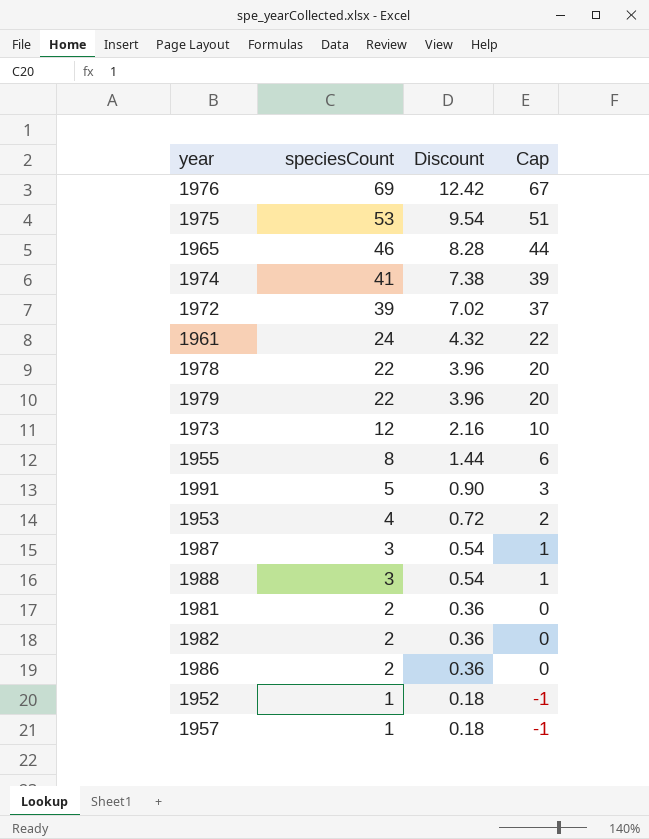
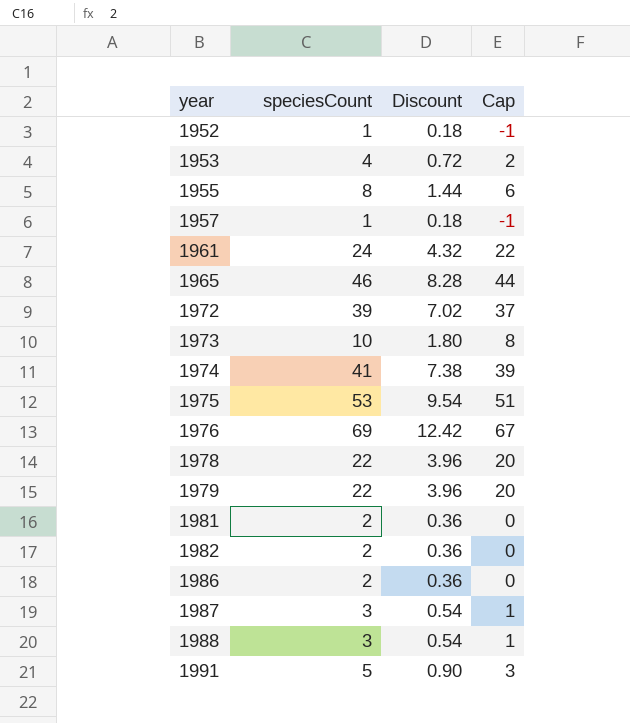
row order: speciesCount descending -> year ascending
1973 | speciesCount: 12 -> 10
1973 | Discount: 2.16 -> 1.80
1973 | Cap: 10 -> 8

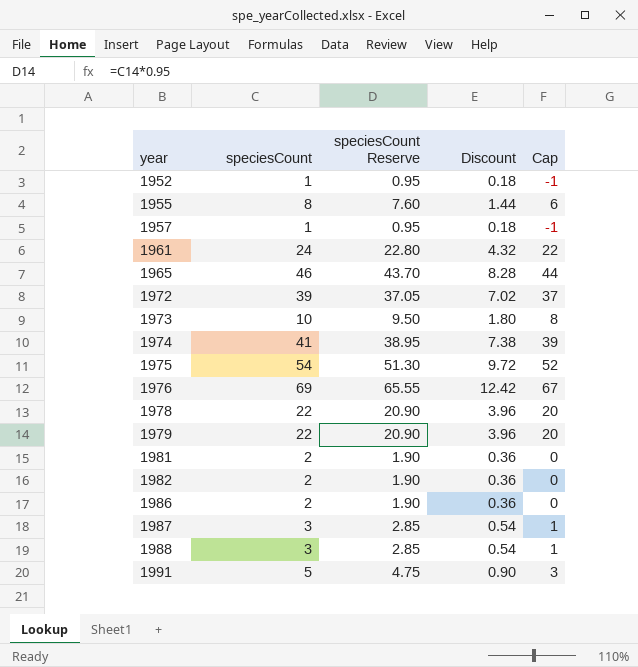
column speciesCount Reserve | formula: none -> [speciesCount] * 0.95
row 1953: 4 | 0.72 | 2 -> none
1975 | speciesCount: 53 -> 54
1975 | Discount: 9.54 -> 9.72
1975 | Cap: 51 -> 52

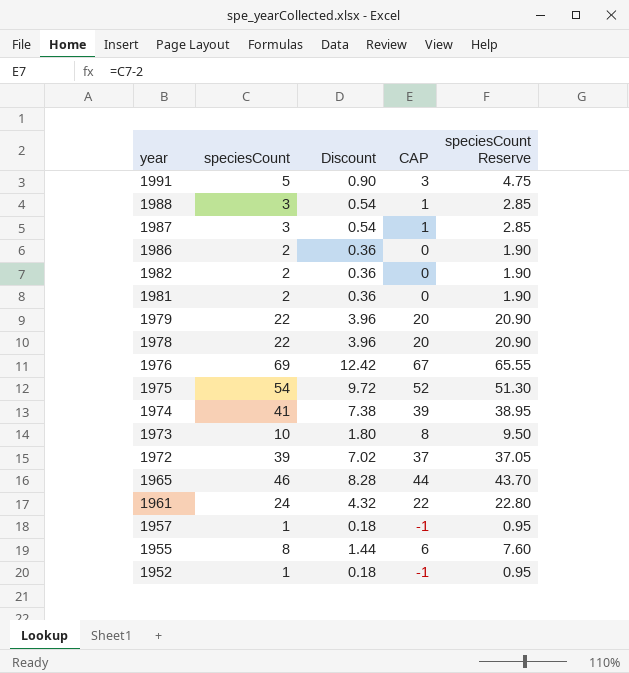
row order: year ascending -> year descending
column name: Cap -> CAP
column speciesCount Reserve | position: 3 -> 5

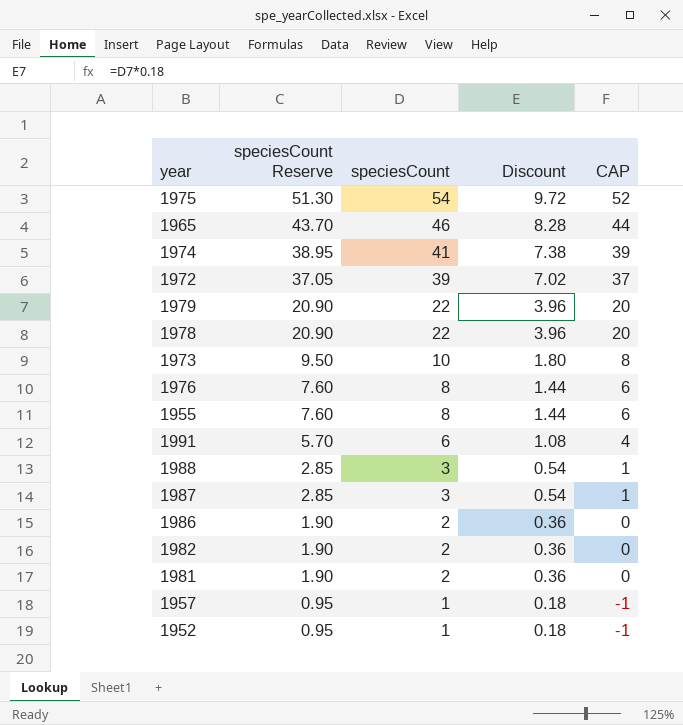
row order: year descending -> speciesCount Reserve descending
column speciesCount Reserve | position: 5 -> 2
row 1961: 24 | 4.32 | 22 | 22.80 -> none
1976 | speciesCount Reserve: 65.55 -> 7.60
1976 | speciesCount: 69 -> 8
1976 | Discount: 12.42 -> 1.44
1976 | CAP: 67 -> 6
1991 | speciesCount Reserve: 4.75 -> 5.70
1991 | speciesCount: 5 -> 6
1991 | Discount: 0.90 -> 1.08
1991 | CAP: 3 -> 4

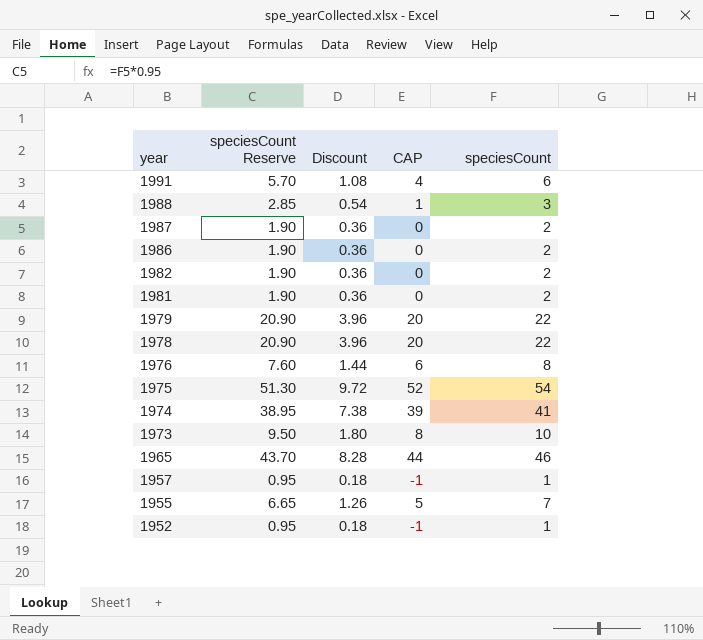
row order: speciesCount Reserve descending -> year descending
column speciesCount | position: 3 -> 5
row 1972: 37.05 | 39 | 7.02 | 37 -> none
1987 | speciesCount Reserve: 2.85 -> 1.90
1987 | Discount: 0.54 -> 0.36
1987 | CAP: 1 -> 0
1987 | speciesCount: 3 -> 2
1955 | speciesCount Reserve: 7.60 -> 6.65
1955 | Discount: 1.44 -> 1.26
1955 | CAP: 6 -> 5
1955 | speciesCount: 8 -> 7

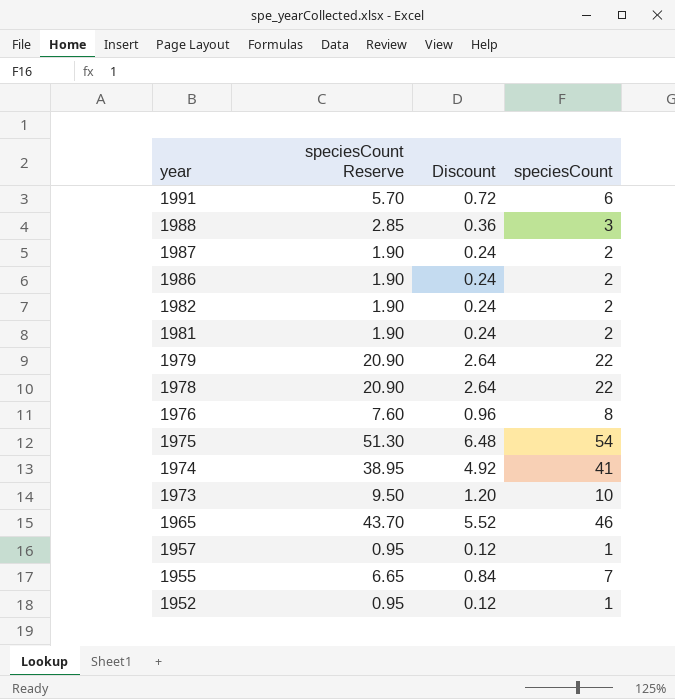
column CAP | formula: [speciesCount] - 2 -> none
column Discount | formula: [speciesCount] * 0.18 -> [speciesCount] * 0.12

